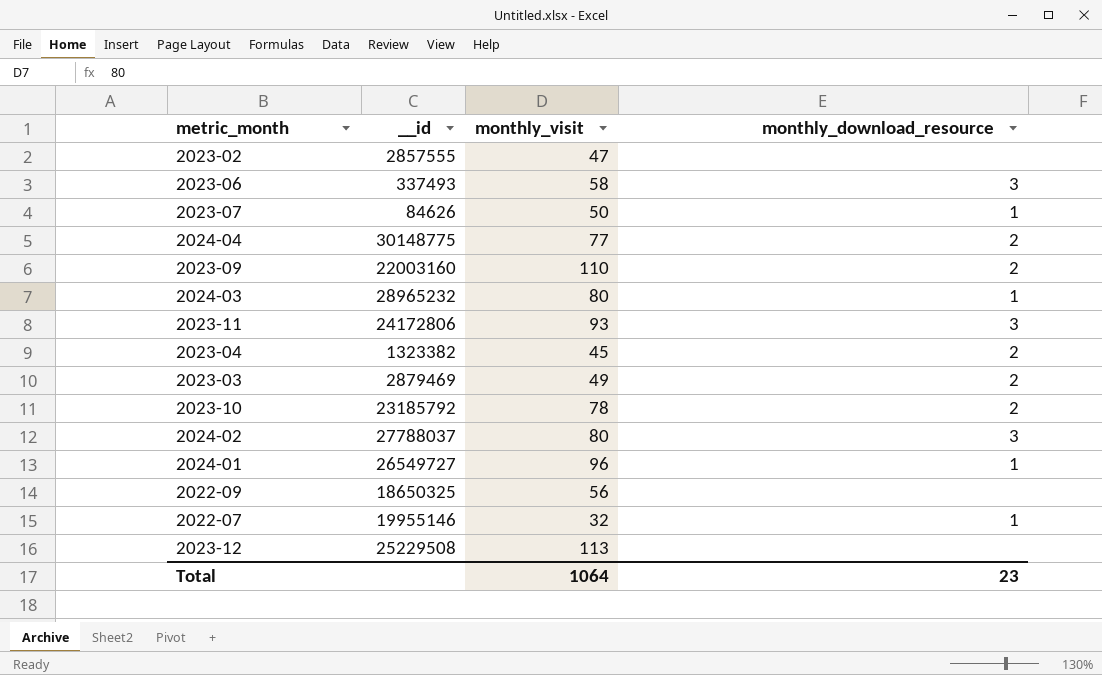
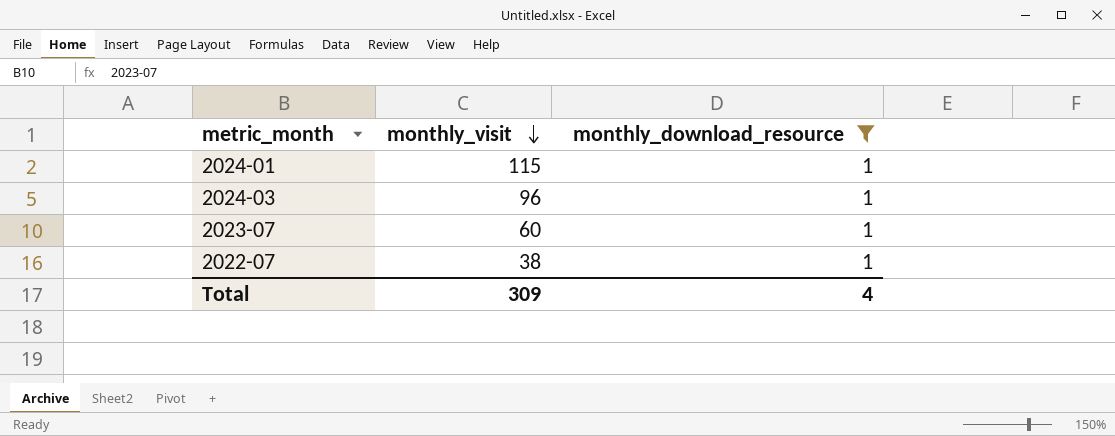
filter: none -> monthly_download_resource = 1
row order: none -> monthly_visit descending
column __id | position: 2 -> none
2024-01 | monthly_visit: 96 -> 115
2024-03 | monthly_visit: 80 -> 96
2023-07 | monthly_visit: 50 -> 60
2022-07 | monthly_visit: 32 -> 38
Total | monthly_visit: 1064 -> 309
Total | monthly_download_resource: 23 -> 4

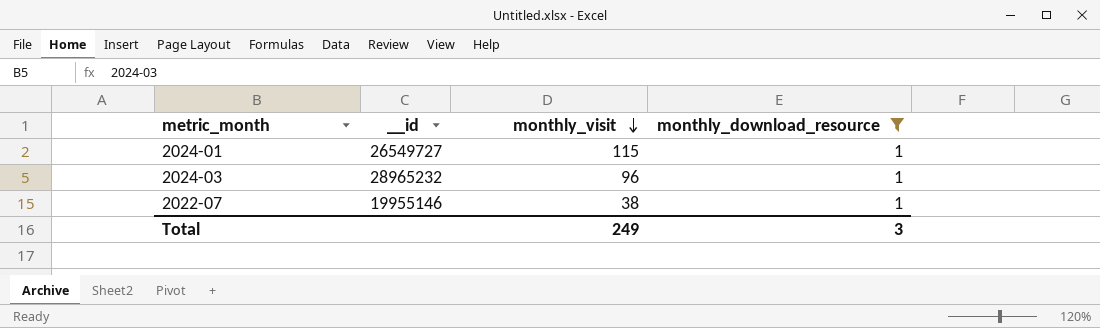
column __id | position: none -> 2
row 2023-07: 60 | 1 -> none
Total | monthly_visit: 309 -> 249
Total | monthly_download_resource: 4 -> 3

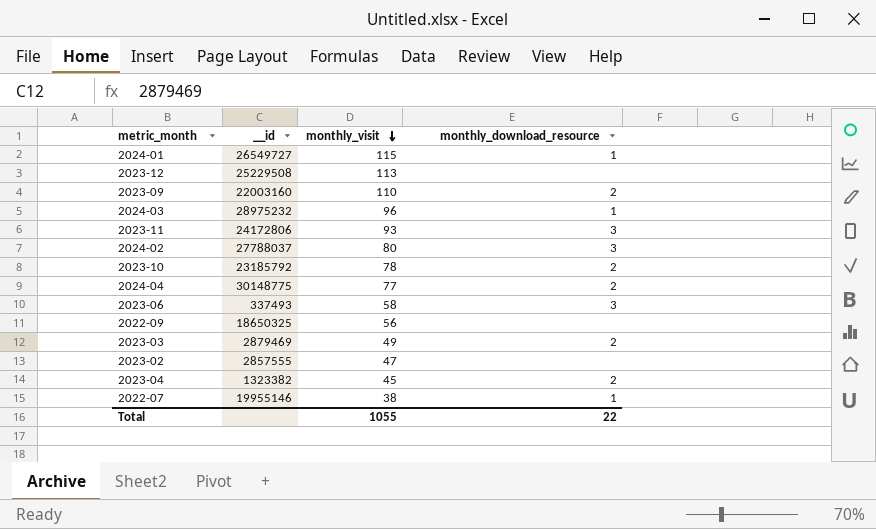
filter: monthly_download_resource = 1 -> none
2024-03 | __id: 28965232 -> 28975232
Total | monthly_visit: 249 -> 1055
Total | monthly_download_resource: 3 -> 22

